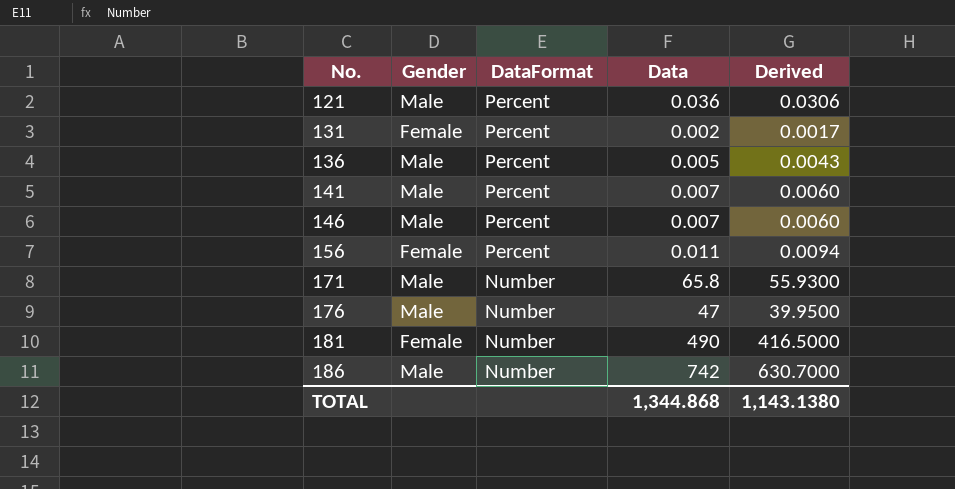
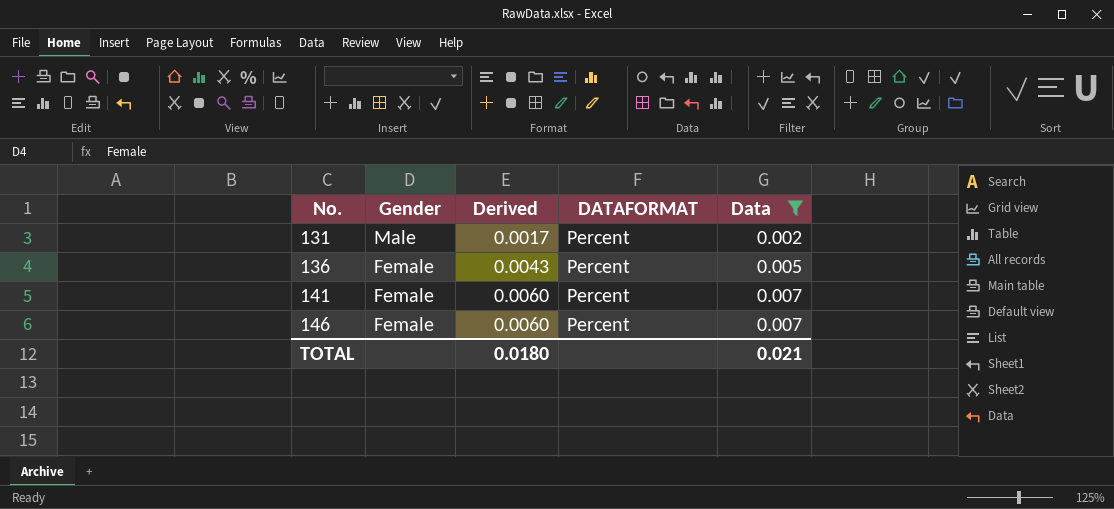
filter: none -> Data <= 0.007
column Derived | position: 5 -> 3
column name: DataFormat -> DATAFORMAT
131 | Gender: Female -> Male
136 | Gender: Male -> Female
141 | Gender: Male -> Female
146 | Gender: Male -> Female
TOTAL | Derived: 1,143.1380 -> 0.0180
TOTAL | Data: 1,344.868 -> 0.021

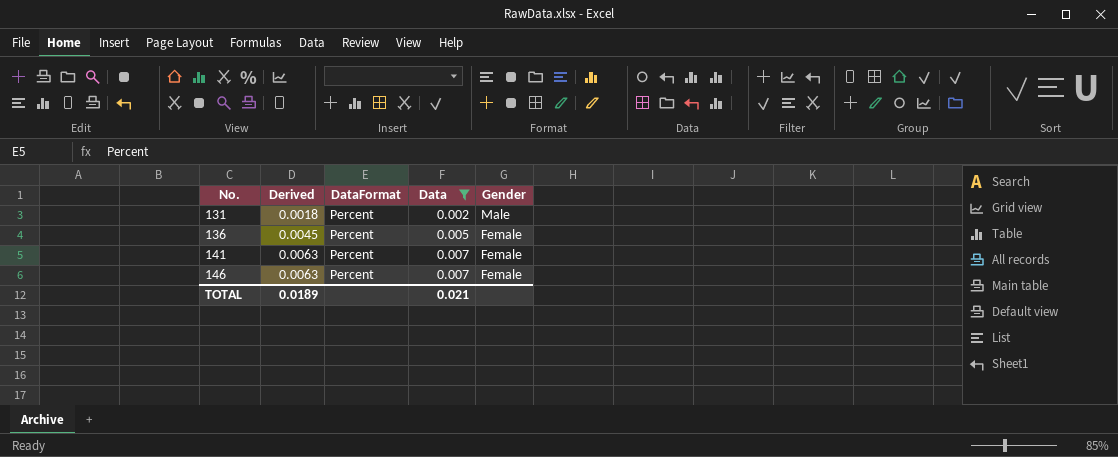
column Derived | formula: [Data] * 0.85 -> [Data] * 0.9
column name: DATAFORMAT -> DataFormat
column Gender | position: 2 -> 5
TOTAL | Derived: 0.0180 -> 0.0189

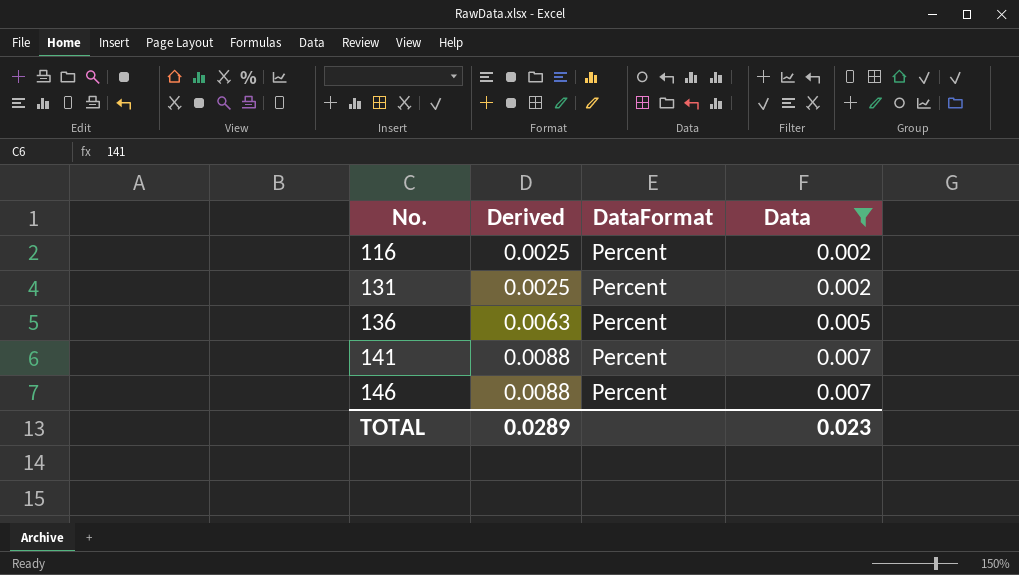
column Gender | position: 5 -> none
column Derived | formula: [Data] * 0.9 -> [Data] * 1.25
row 116: none -> 0.0025 | Percent | 0.002
TOTAL | Derived: 0.0189 -> 0.0289
TOTAL | Data: 0.021 -> 0.023

